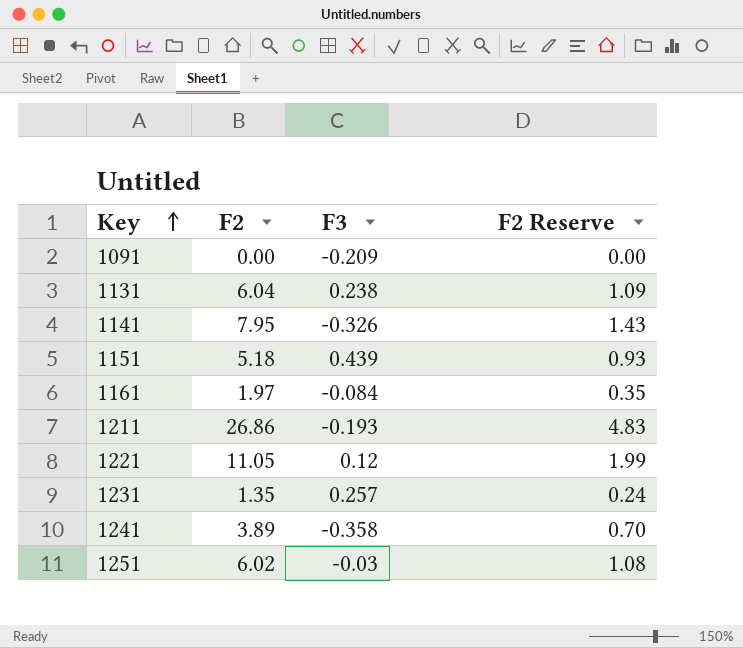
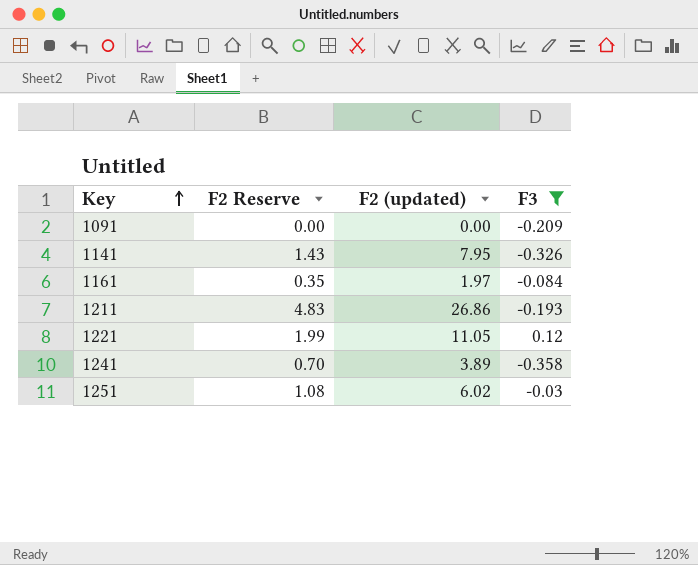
filter: none -> F3 <= 0.12
column F2 Reserve | position: 4 -> 2
column name: F2 -> F2 (updated)

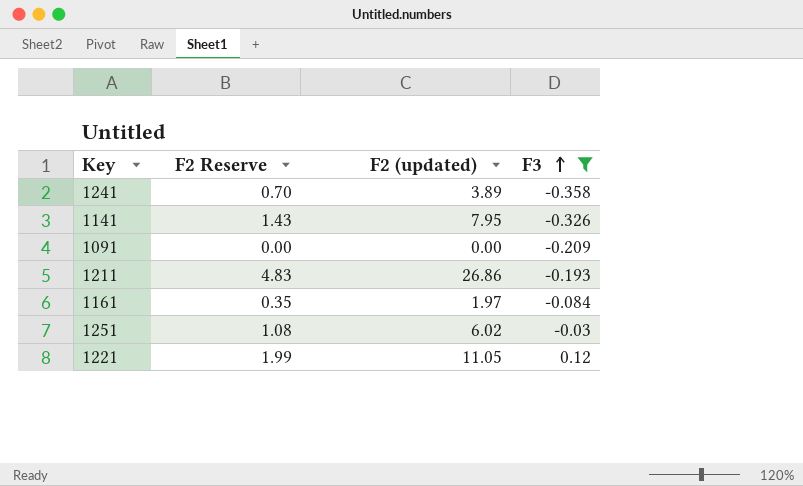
row order: Key ascending -> F3 ascending

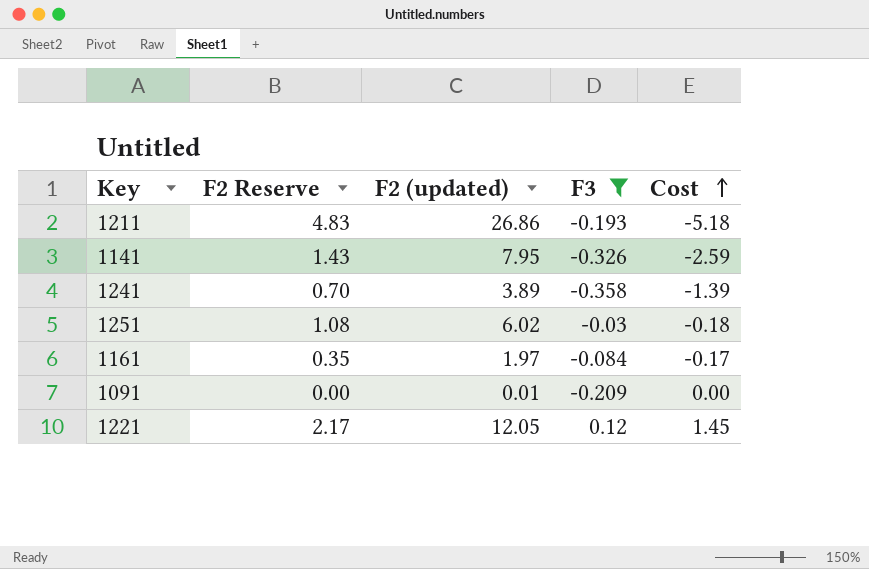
row order: F3 ascending -> Cost ascending
column Cost | formula: none -> [F2 (updated)] * [F3]
1091 | F2 (updated): 0.00 -> 0.01
1221 | F2 Reserve: 1.99 -> 2.17
1221 | F2 (updated): 11.05 -> 12.05

